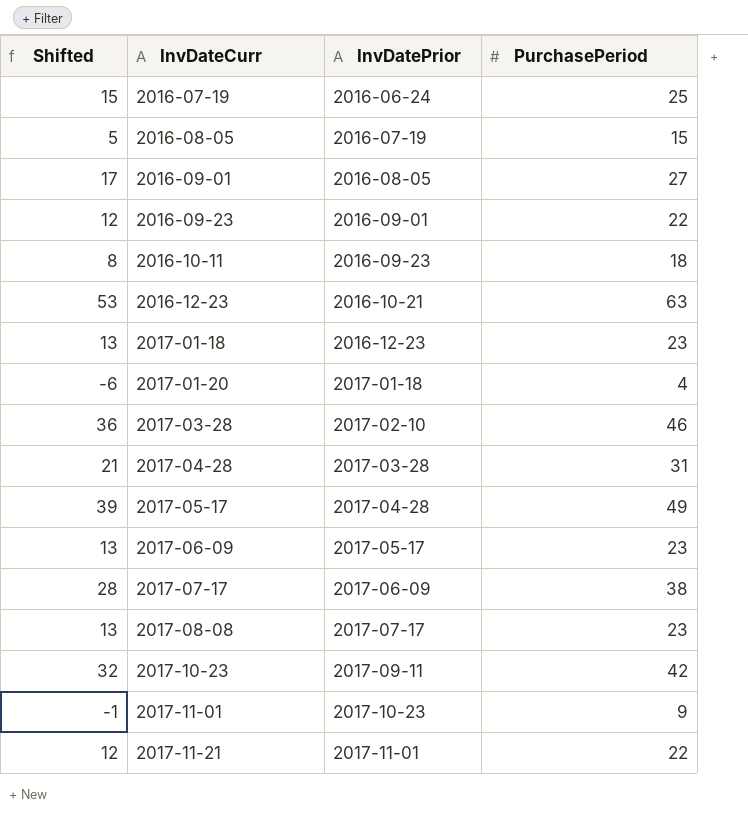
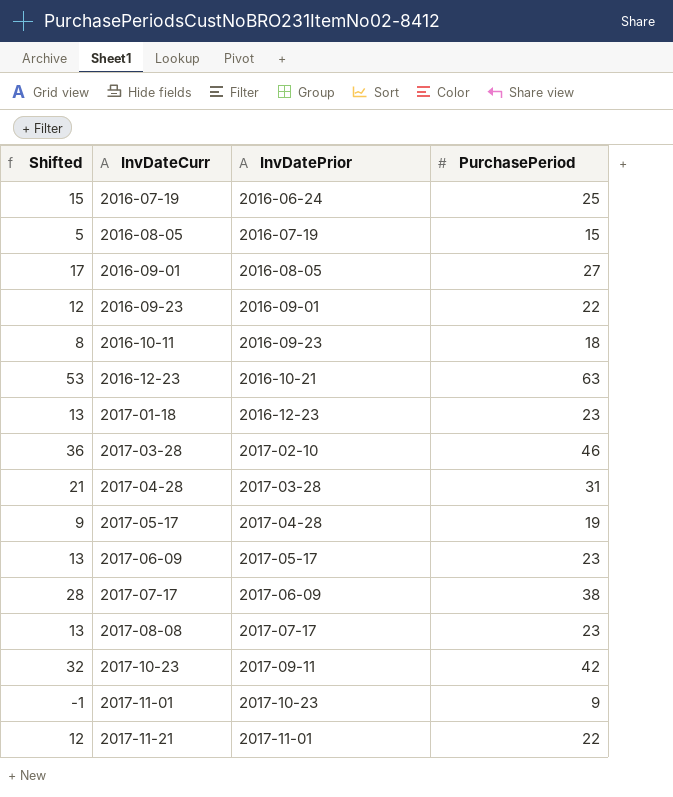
row 2017-01-20: -6 | 2017-01-18 | 4 -> none
2017-05-17 | Shifted: 39 -> 9
2017-05-17 | PurchasePeriod: 49 -> 19

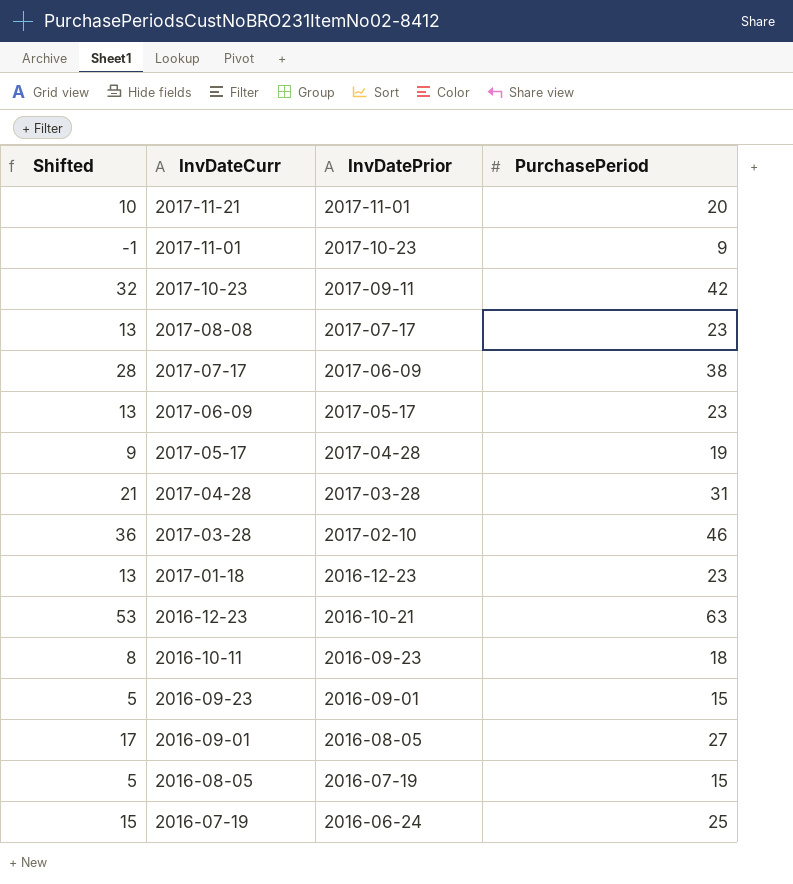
row order: InvDateCurr ascending -> InvDateCurr descending
2017-11-21 | Shifted: 12 -> 10
2017-11-21 | PurchasePeriod: 22 -> 20
2016-09-23 | Shifted: 12 -> 5
2016-09-23 | PurchasePeriod: 22 -> 15

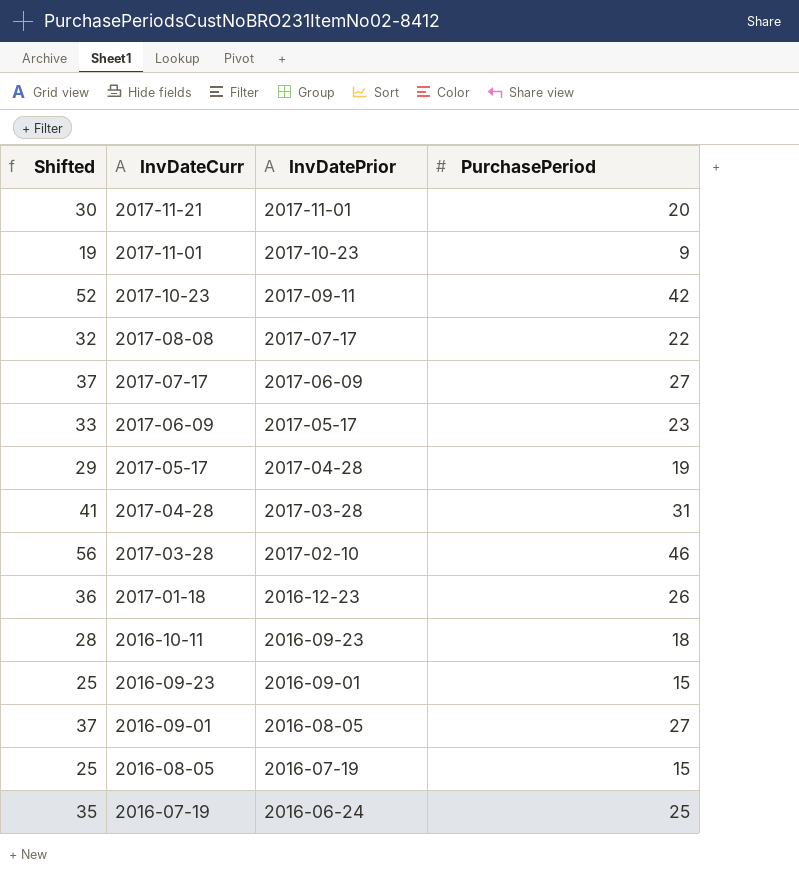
column Shifted | formula: [PurchasePeriod] - 10 -> [PurchasePeriod] + 10
row 2016-12-23: 53 | 2016-10-21 | 63 -> none
2017-08-08 | PurchasePeriod: 23 -> 22
2017-07-17 | PurchasePeriod: 38 -> 27
2017-01-18 | PurchasePeriod: 23 -> 26

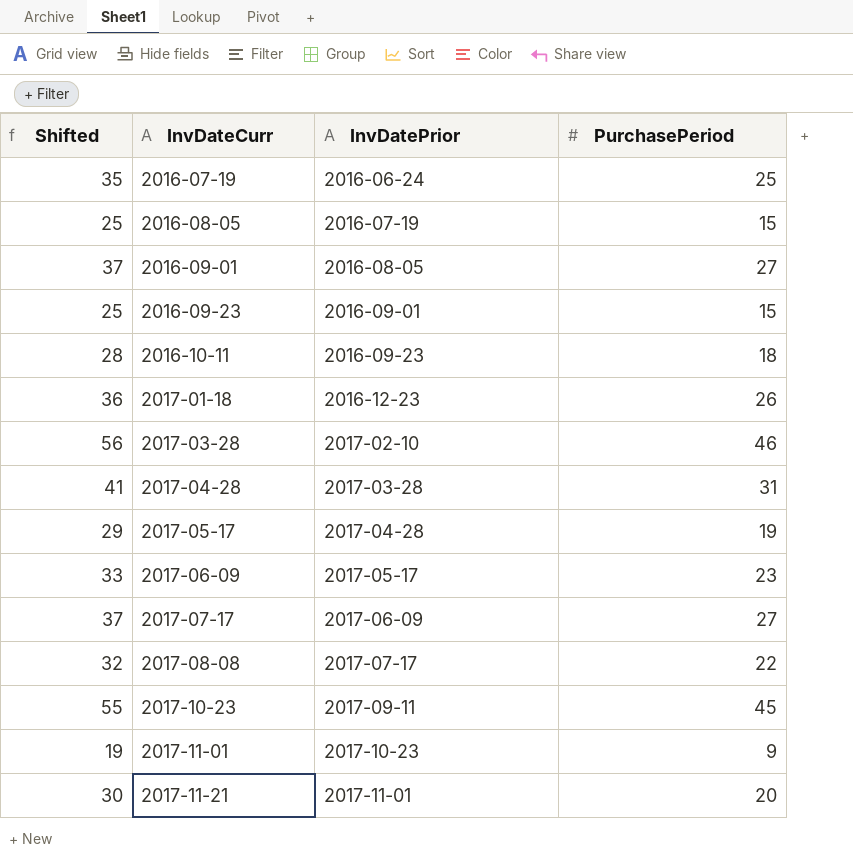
row order: InvDateCurr descending -> InvDateCurr ascending
2017-10-23 | Shifted: 52 -> 55
2017-10-23 | PurchasePeriod: 42 -> 45

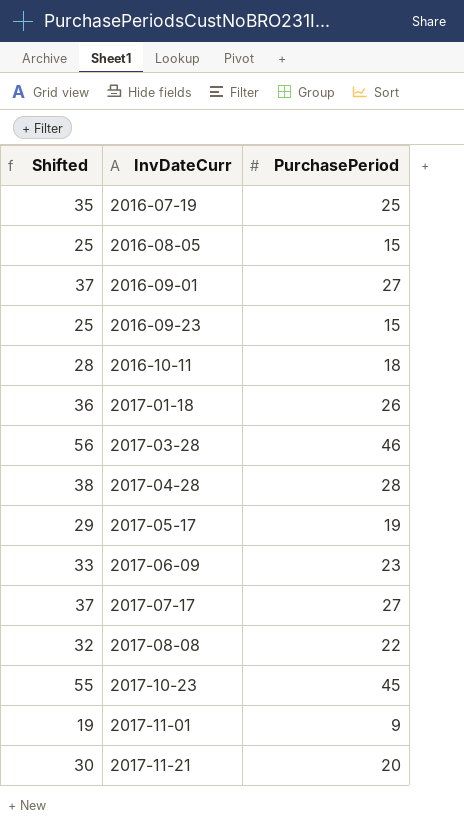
column InvDatePrior | position: 3 -> none
2017-04-28 | Shifted: 41 -> 38
2017-04-28 | PurchasePeriod: 31 -> 28

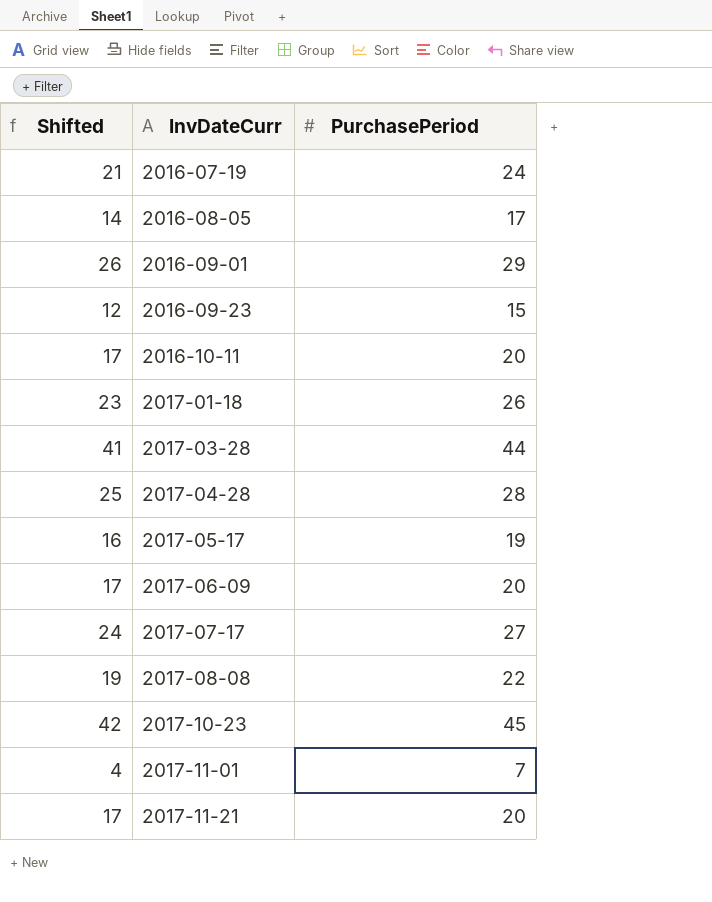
column Shifted | formula: [PurchasePeriod] + 10 -> [PurchasePeriod] - 3
2016-07-19 | PurchasePeriod: 25 -> 24
2016-08-05 | PurchasePeriod: 15 -> 17
2016-09-01 | PurchasePeriod: 27 -> 29
2016-10-11 | PurchasePeriod: 18 -> 20
2017-03-28 | PurchasePeriod: 46 -> 44
2017-06-09 | PurchasePeriod: 23 -> 20
2017-11-01 | PurchasePeriod: 9 -> 7

